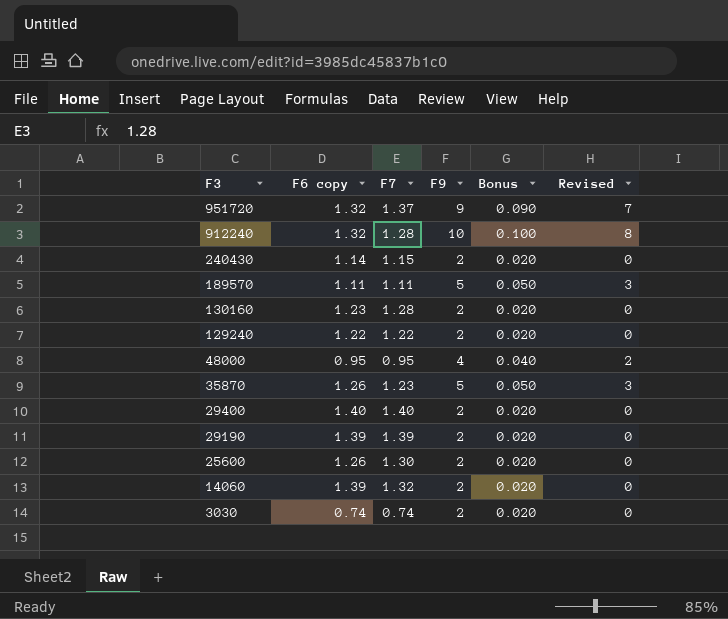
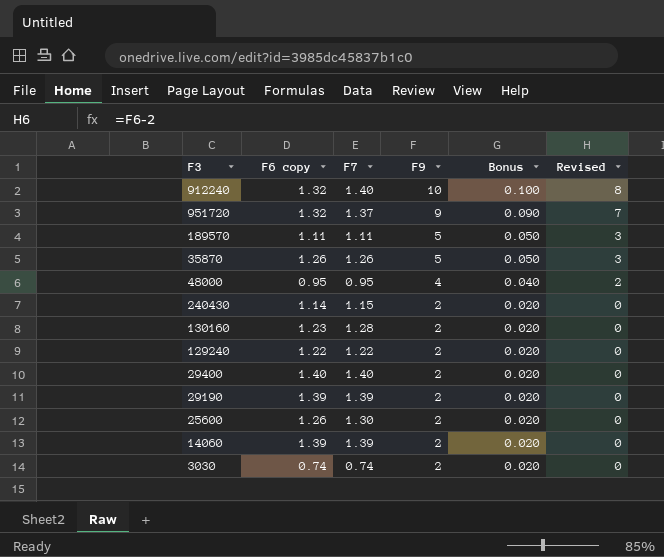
row order: F3 descending -> F9 descending
912240 | F7: 1.28 -> 1.40
35870 | F7: 1.23 -> 1.26
14060 | F7: 1.32 -> 1.39

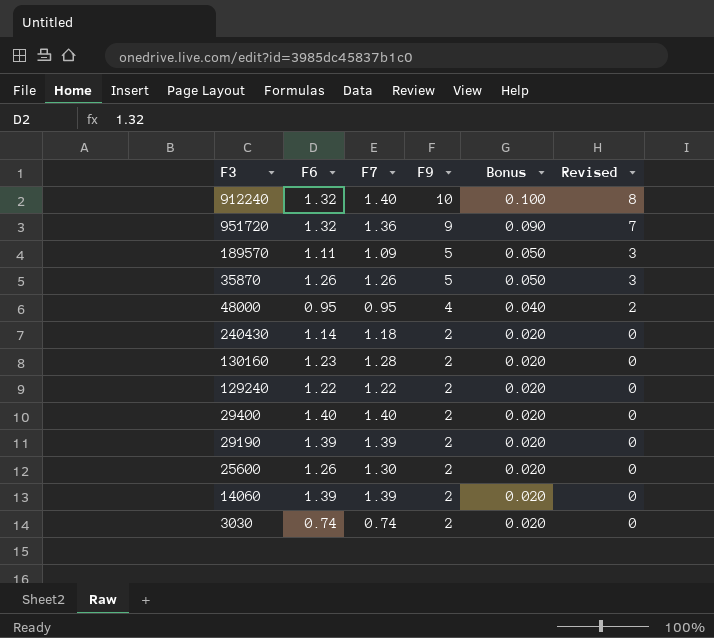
column name: F6 copy -> F6
951720 | F7: 1.37 -> 1.36
189570 | F7: 1.11 -> 1.09
240430 | F7: 1.15 -> 1.18

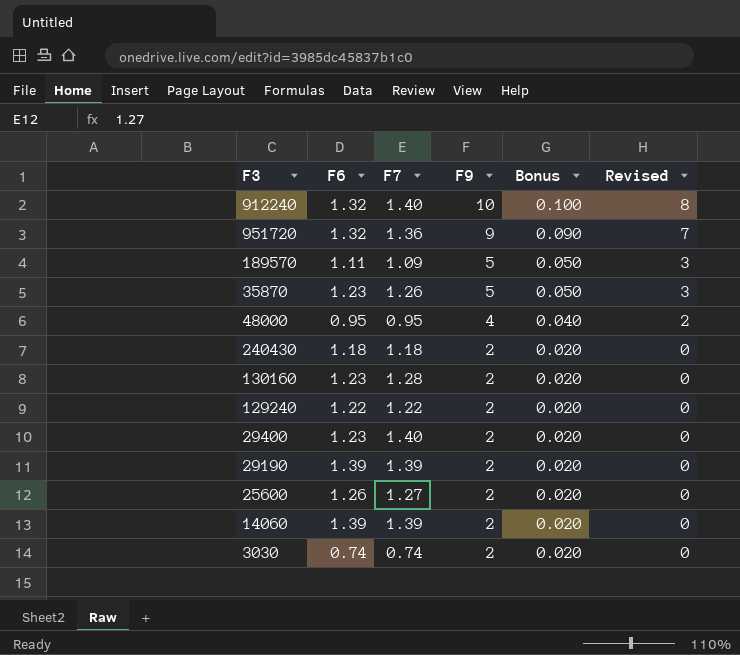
35870 | F6: 1.26 -> 1.23
240430 | F6: 1.14 -> 1.18
29400 | F6: 1.40 -> 1.23
25600 | F7: 1.30 -> 1.27

